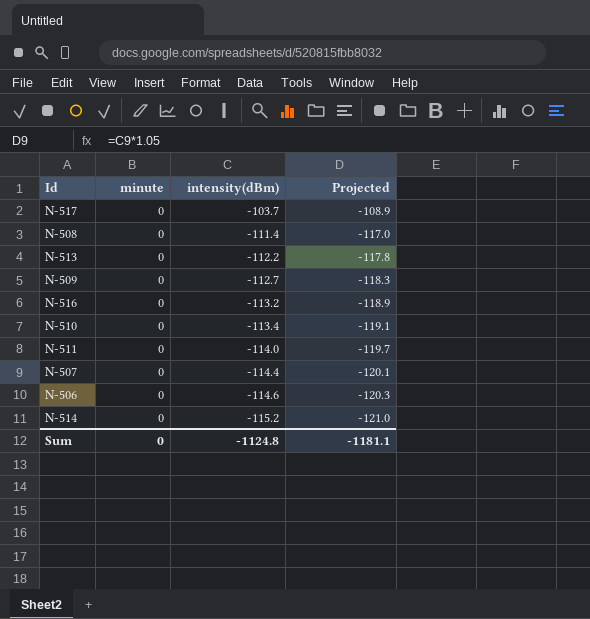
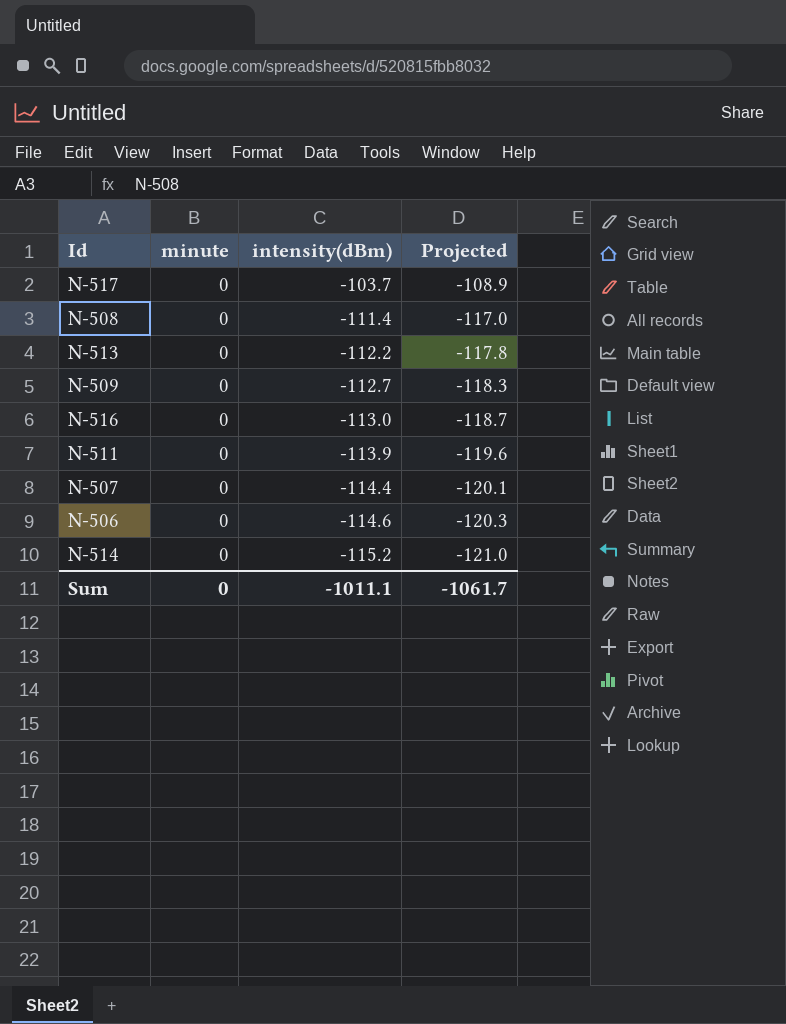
row N-510: 0 | -113.4 | -119.1 -> none
N-516 | intensity(dBm): -113.2 -> -113.0
N-516 | Projected: -118.9 -> -118.7
N-511 | intensity(dBm): -114.0 -> -113.9
N-511 | Projected: -119.7 -> -119.6
Sum | intensity(dBm): -1124.8 -> -1011.1
Sum | Projected: -1181.1 -> -1061.7

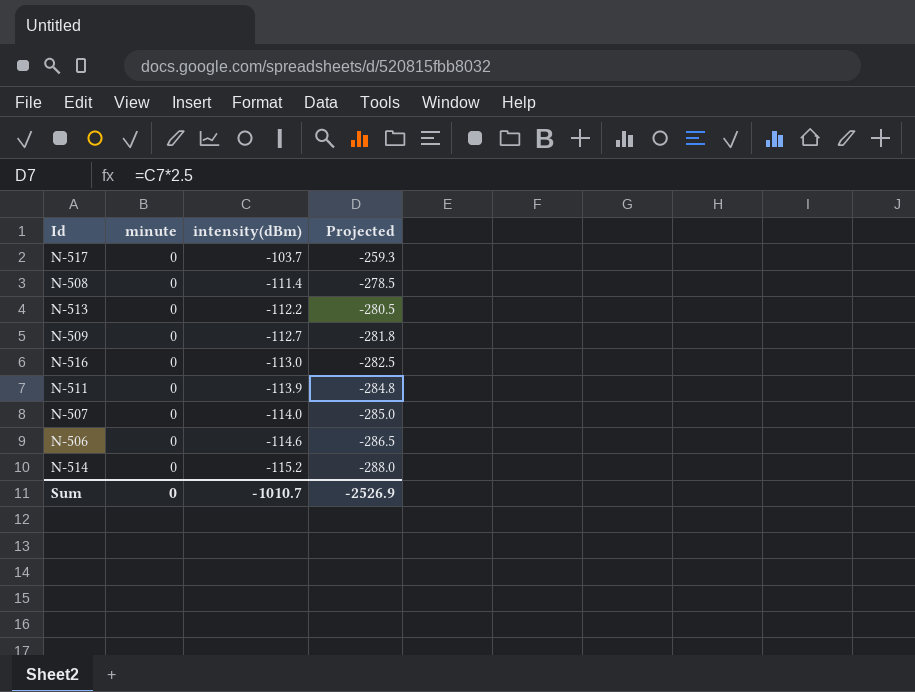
column Projected | formula: [intensity(dBm)] * 1.05 -> [intensity(dBm)] * 2.5
N-507 | intensity(dBm): -114.4 -> -114.0
Sum | intensity(dBm): -1011.1 -> -1010.7
Sum | Projected: -1061.7 -> -2526.9

